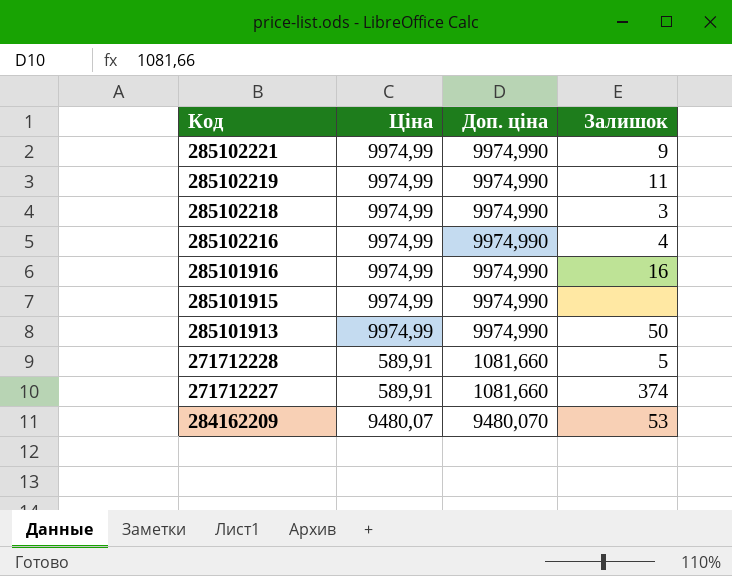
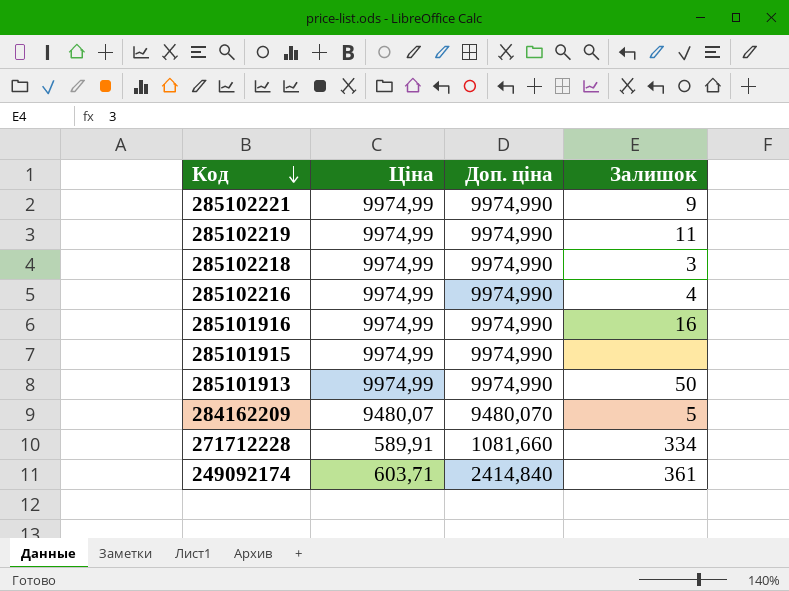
row order: none -> Код descending
row 271712227: 589,91 | 1081,660 | 374 -> none
284162209 | Залишок: 53 -> 5
271712228 | Залишок: 5 -> 334
row 249092174: none -> 603,71 | 2414,840 | 361

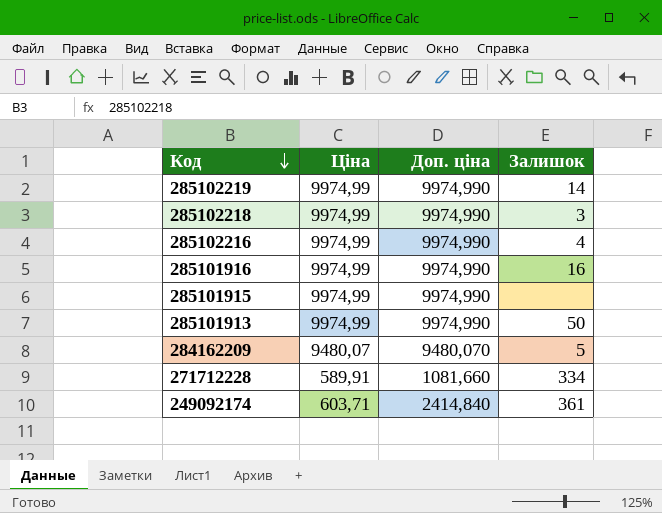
row 285102221: 9974,99 | 9974,990 | 9 -> none
285102219 | Залишок: 11 -> 14

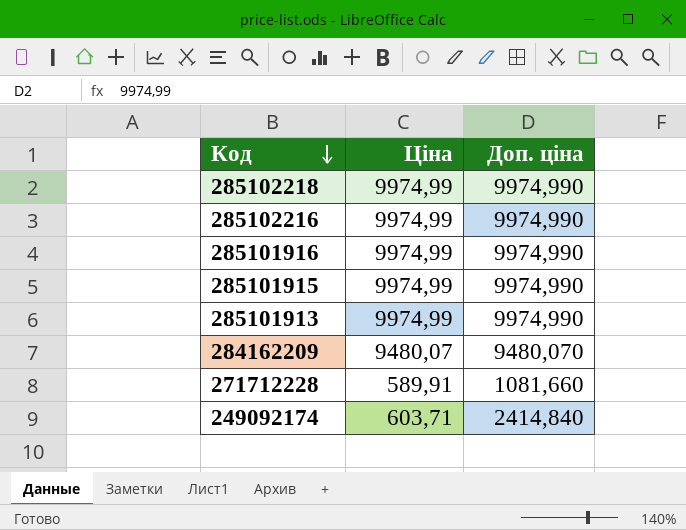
column Залишок | position: 4 -> none
row 285102219: 9974,99 | 9974,990 | 14 -> none

